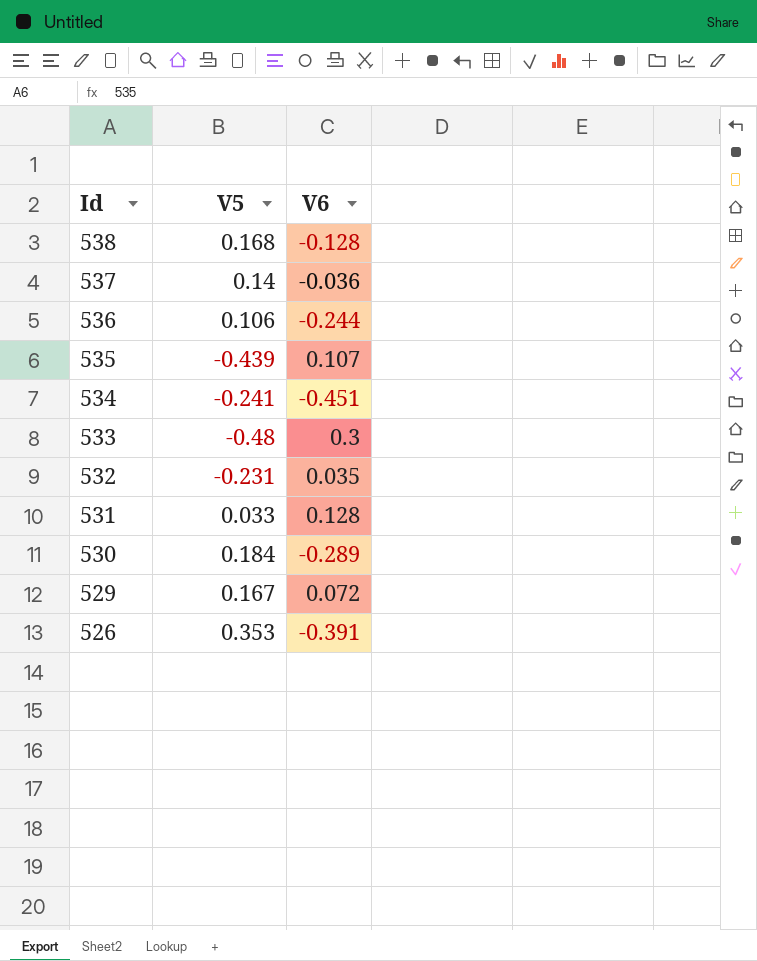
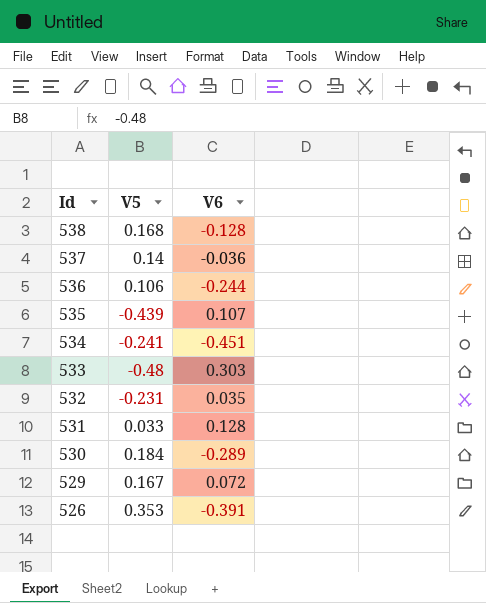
533 | V6: 0.3 -> 0.303

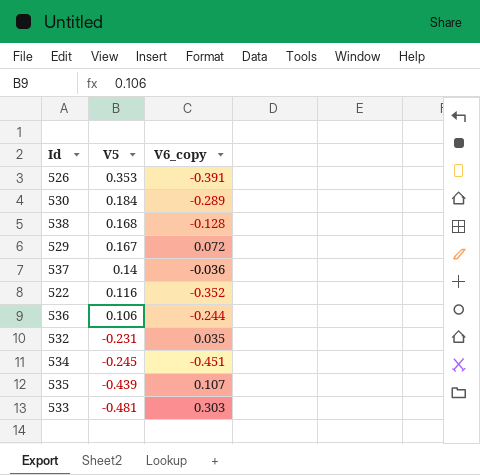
row order: Id descending -> V5 descending
column name: V6 -> V6_copy
row 531: 0.033 | 0.128 -> none
row 522: none -> 0.116 | -0.352
534 | V5: -0.241 -> -0.245
533 | V5: -0.48 -> -0.481

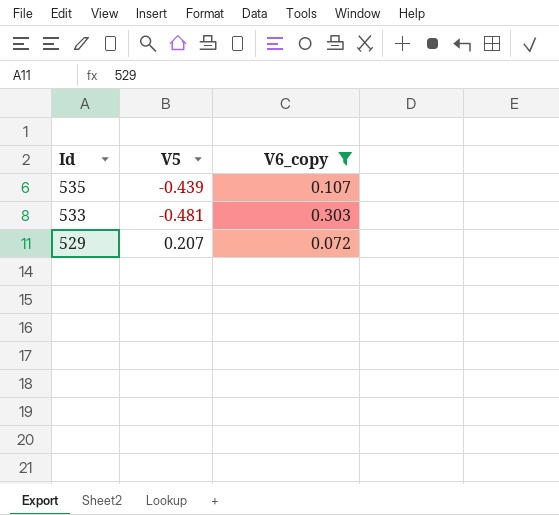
filter: none -> V6_copy >= 0.072
row order: V5 descending -> Id descending
529 | V5: 0.167 -> 0.207

